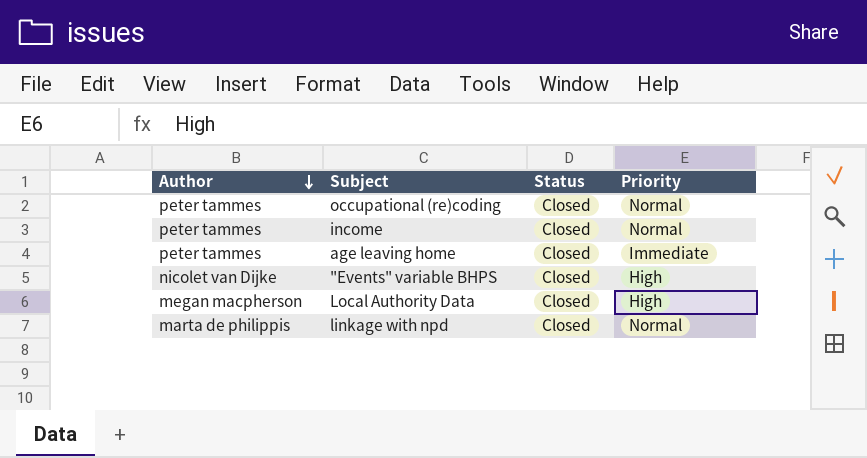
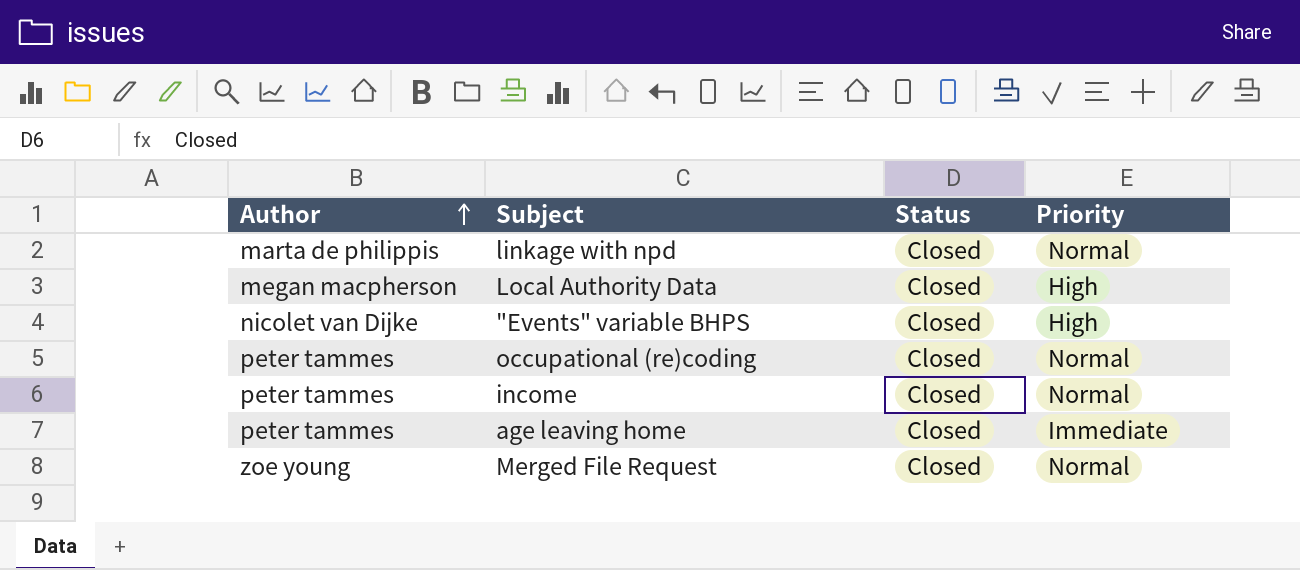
row order: Author descending -> Author ascending
row Merged File Request: none -> zoe young | Closed | Normal

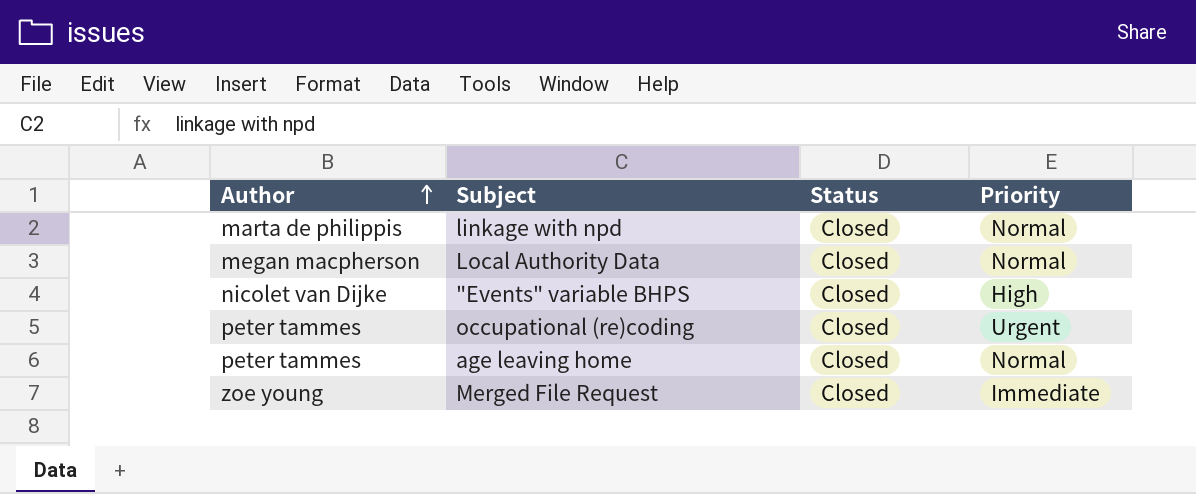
row income: peter tammes | Closed | Normal -> none
Local Authority Data | Priority: High -> Normal
occupational (re)coding | Priority: Normal -> Urgent
age leaving home | Priority: Immediate -> Normal
Merged File Request | Priority: Normal -> Immediate

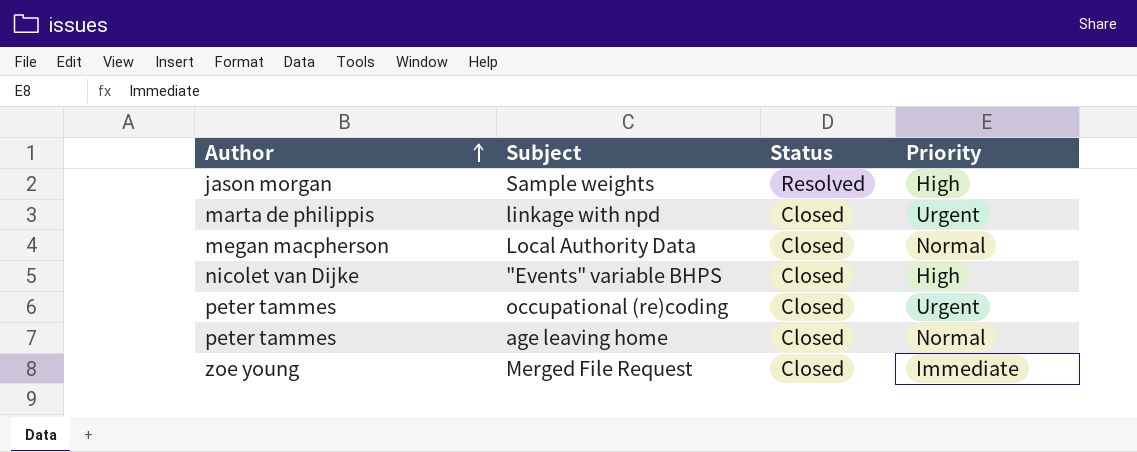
row Sample weights: none -> jason morgan | Resolved | High
linkage with npd | Priority: Normal -> Urgent

